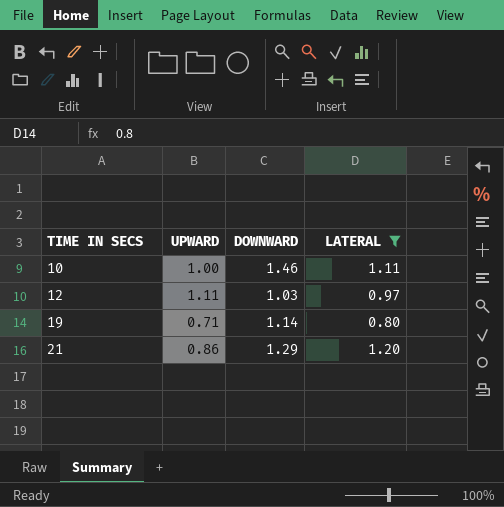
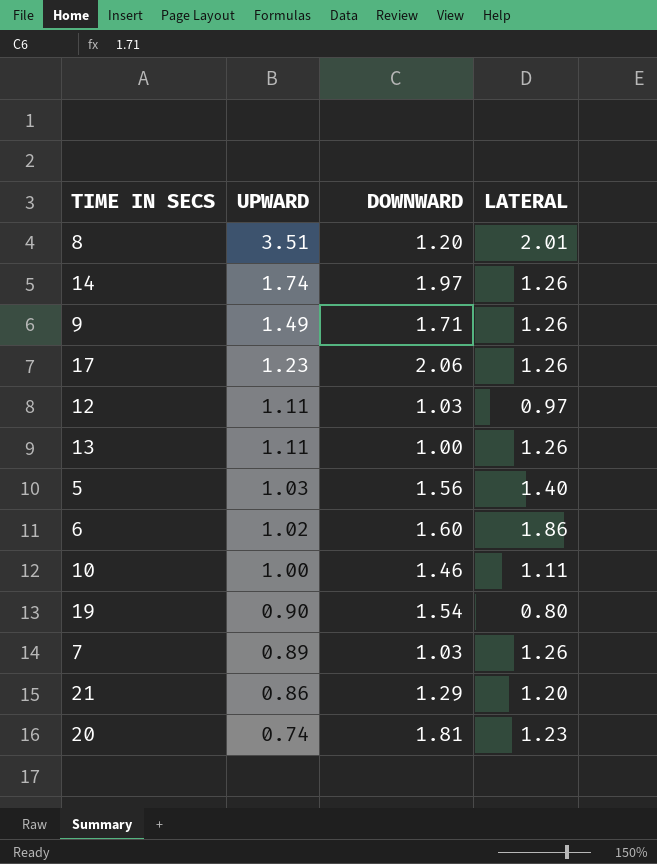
filter: LATERAL <= 1.20 -> none
row order: TIME IN SECS ascending -> UPWARD descending
19 | UPWARD: 0.71 -> 0.90
19 | DOWNWARD: 1.14 -> 1.54

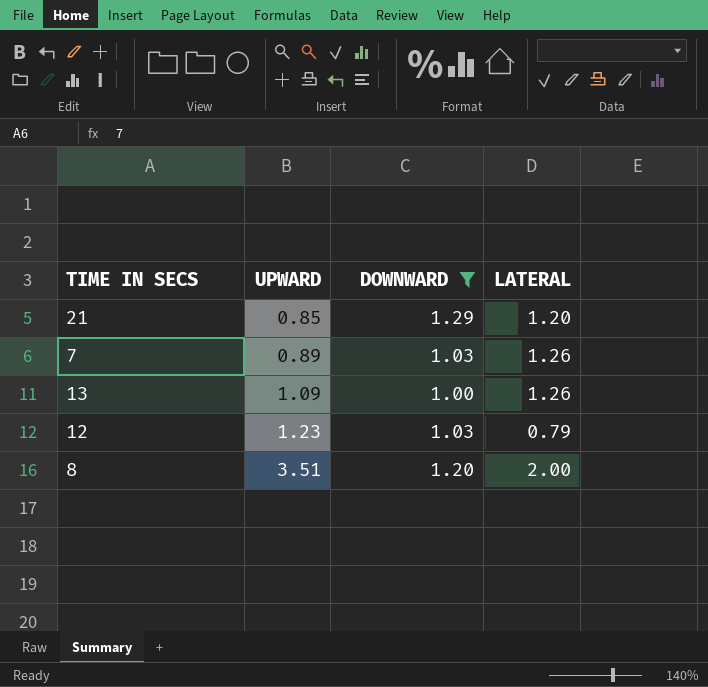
filter: none -> DOWNWARD <= 1.29
row order: UPWARD descending -> UPWARD ascending
21 | UPWARD: 0.86 -> 0.85
13 | UPWARD: 1.11 -> 1.09
12 | UPWARD: 1.11 -> 1.23
12 | LATERAL: 0.97 -> 0.79
8 | LATERAL: 2.01 -> 2.00

